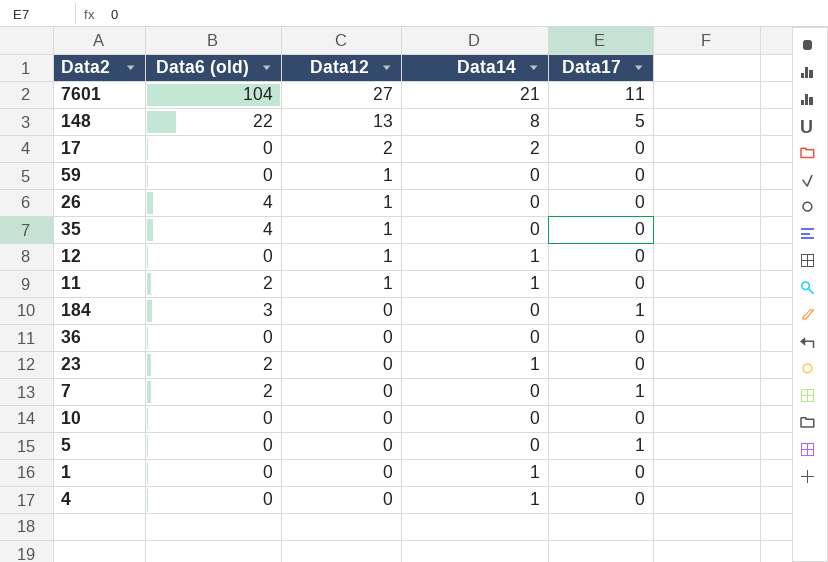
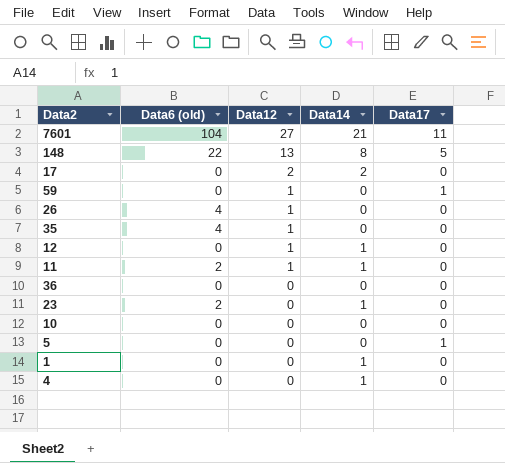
row 184: 3 | 0 | 0 | 1 -> none
row 7: 2 | 0 | 0 | 1 -> none
59 | Data17: 0 -> 1

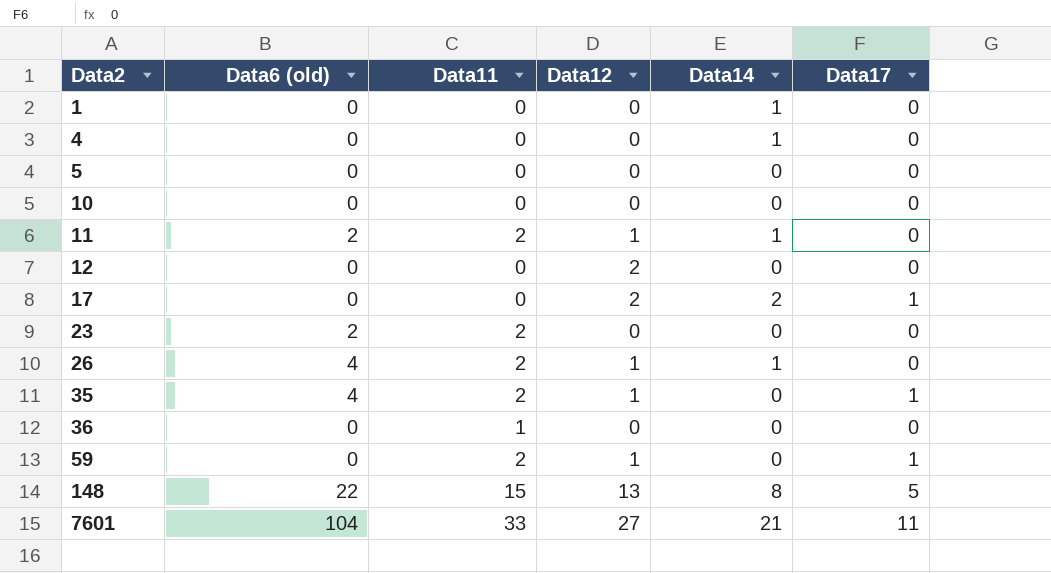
row order: Data12 descending -> Data2 ascending
column Data11 | position: none -> 3
5 | Data17: 1 -> 0
12 | Data12: 1 -> 2
12 | Data14: 1 -> 0
17 | Data17: 0 -> 1
23 | Data14: 1 -> 0
26 | Data14: 0 -> 1
35 | Data17: 0 -> 1

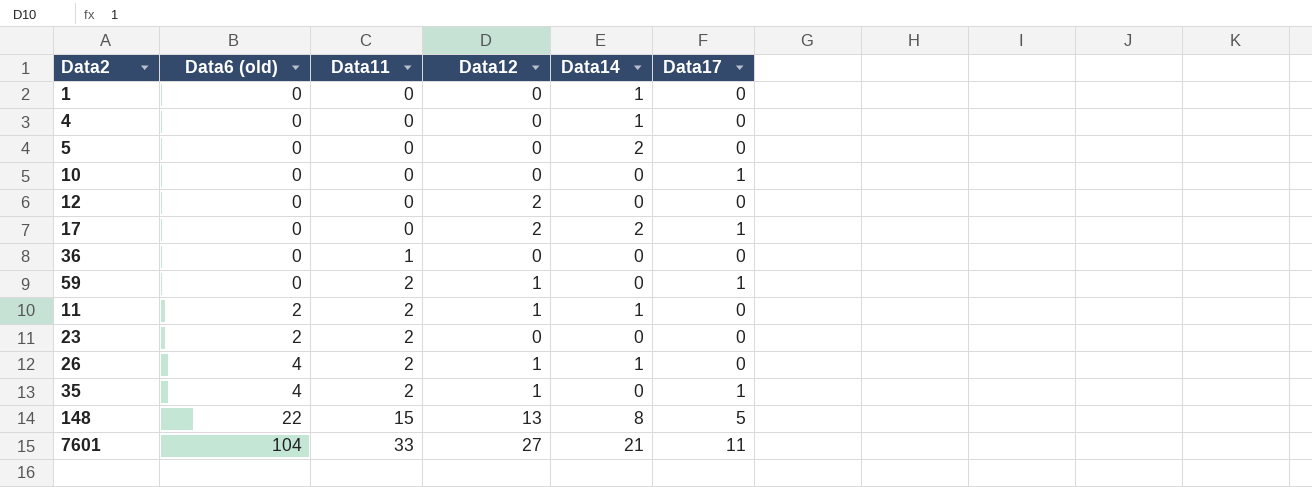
row order: Data2 ascending -> Data6 (old) ascending
5 | Data14: 0 -> 2
10 | Data17: 0 -> 1

